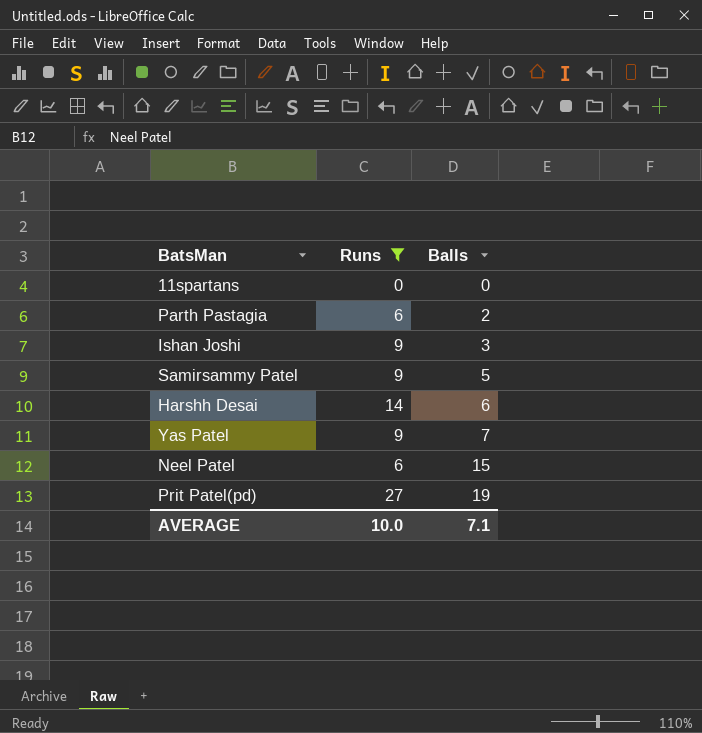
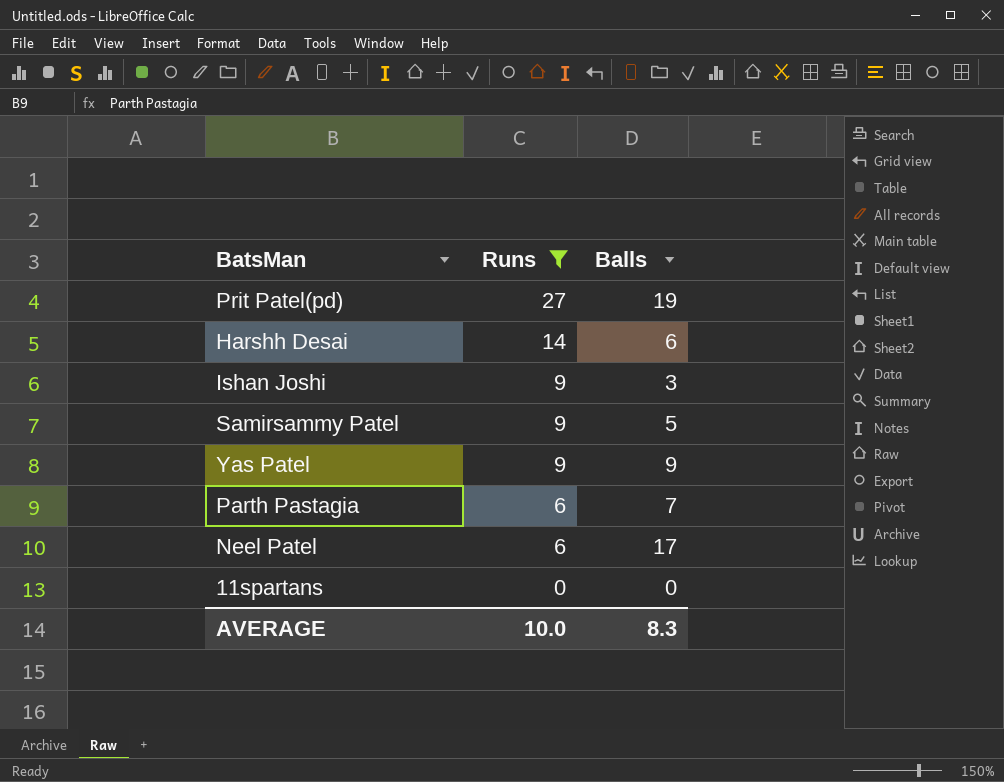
row order: Balls ascending -> Runs descending
Yas Patel | Balls: 7 -> 9
Parth Pastagia | Balls: 2 -> 7
Neel Patel | Balls: 15 -> 17
AVERAGE | Balls: 7.1 -> 8.3

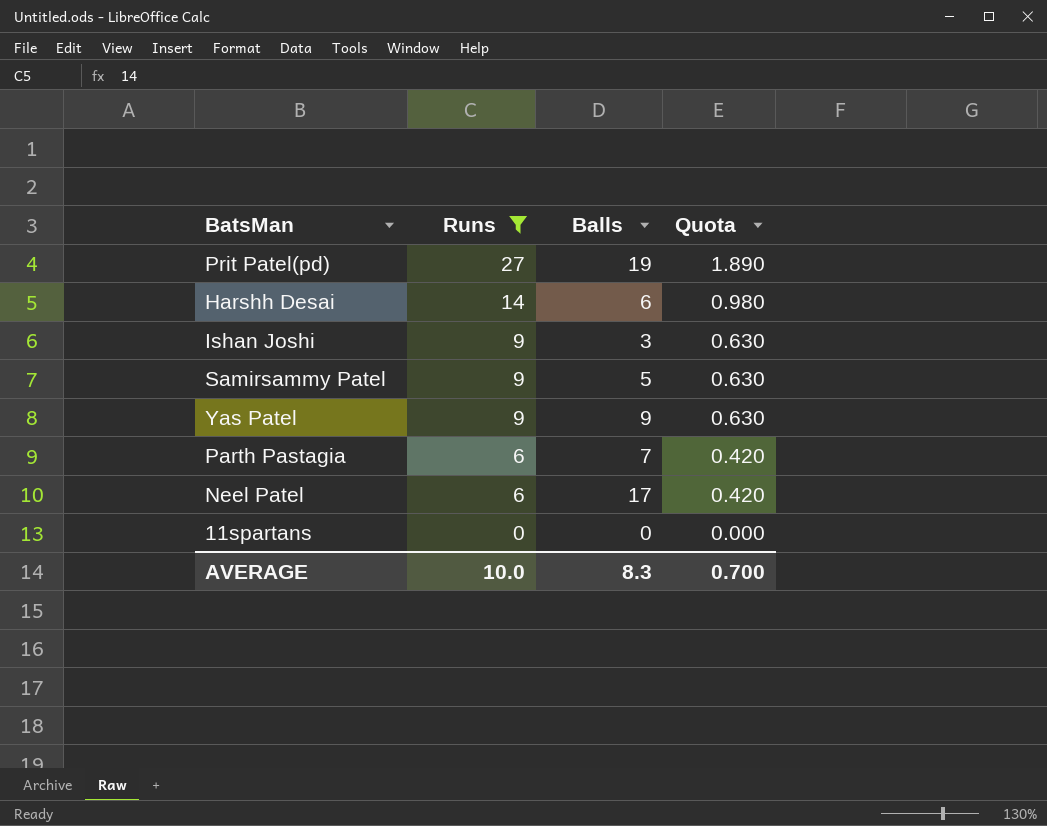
column Quota | formula: none -> [Runs] * 0.07

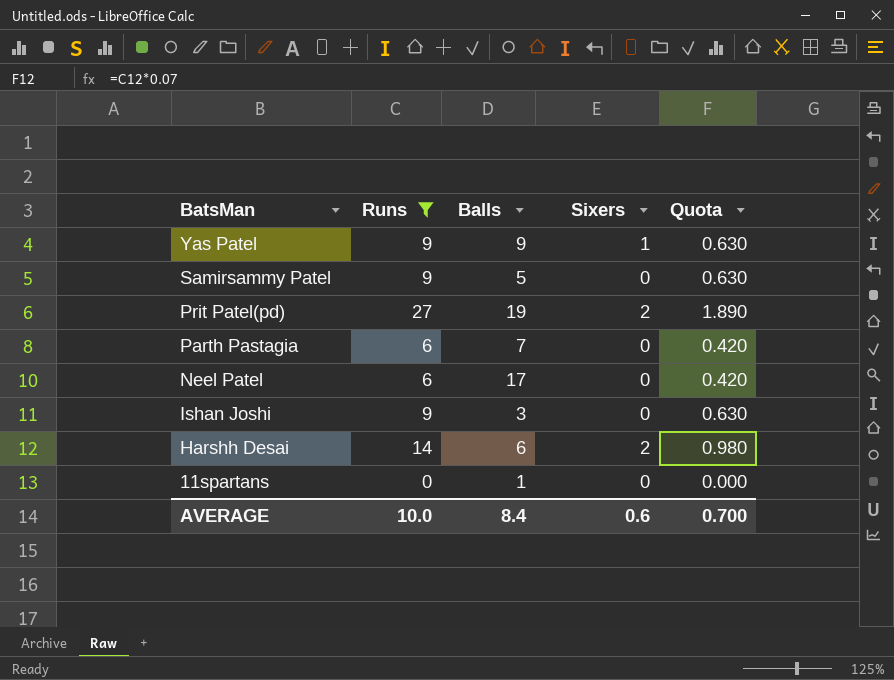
row order: Runs descending -> BatsMan descending
column Sixers | position: none -> 4
11spartans | Balls: 0 -> 1
AVERAGE | Balls: 8.3 -> 8.4

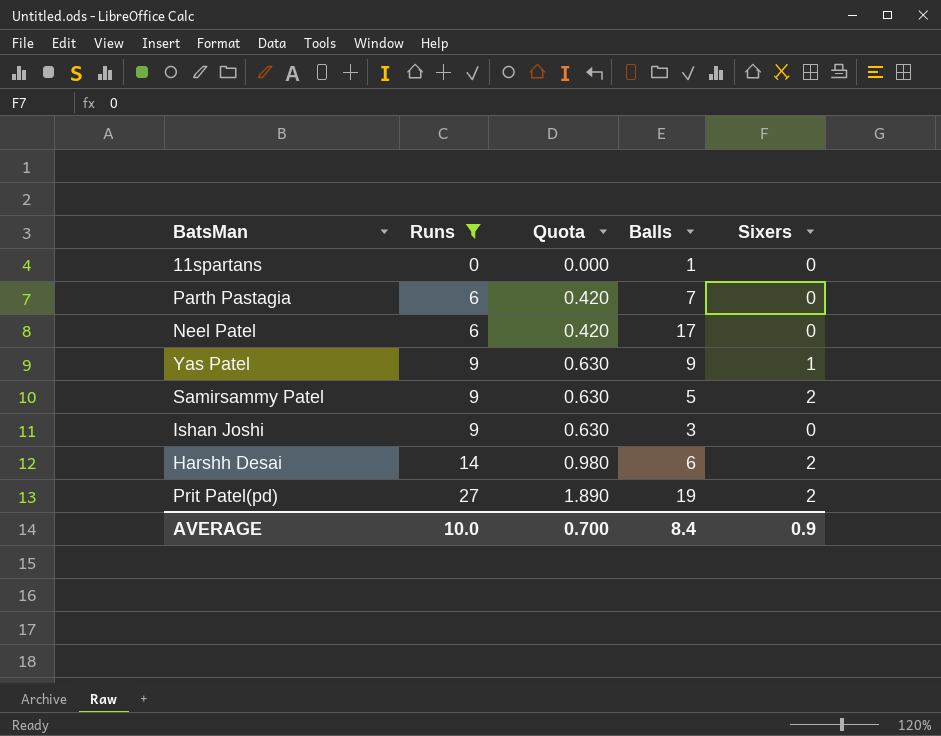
row order: BatsMan descending -> Runs ascending
column Quota | position: 5 -> 3
Samirsammy Patel | Sixers: 0 -> 2
AVERAGE | Sixers: 0.6 -> 0.9

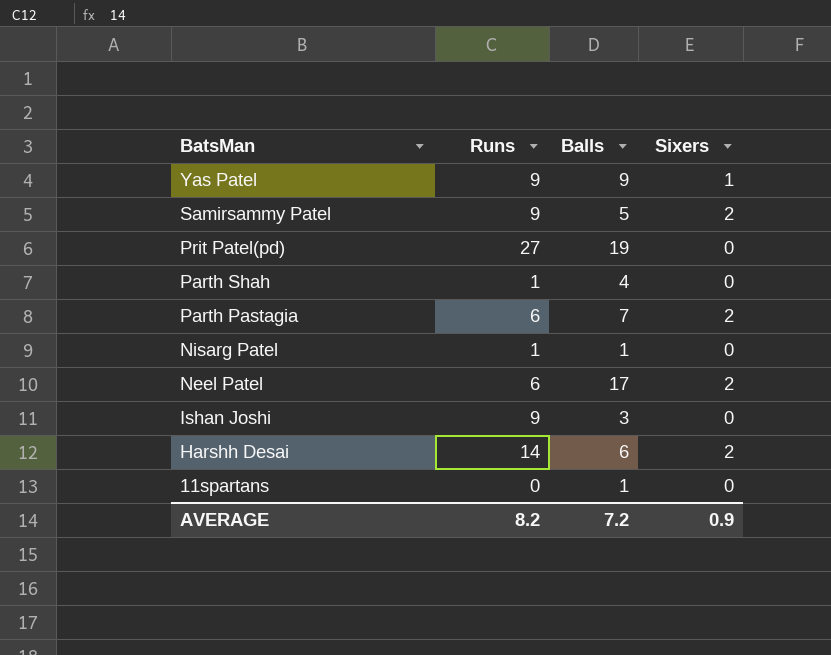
filter: Runs != 1 -> none
row order: Runs ascending -> BatsMan descending
column Quota | formula: [Runs] * 0.07 -> none
Prit Patel(pd) | Sixers: 2 -> 0
Parth Pastagia | Sixers: 0 -> 2
Neel Patel | Sixers: 0 -> 2
AVERAGE | Runs: 10.0 -> 8.2
AVERAGE | Balls: 8.4 -> 7.2

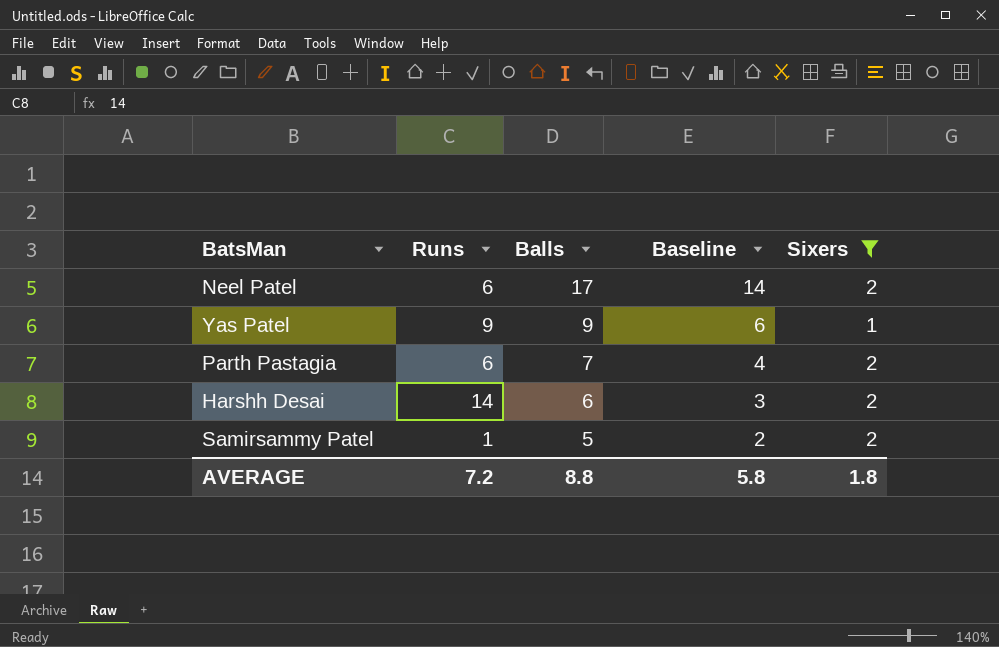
filter: none -> Sixers != 0
row order: BatsMan descending -> Balls descending
column Baseline | formula: none -> [Balls] - 3
Samirsammy Patel | Runs: 9 -> 1
AVERAGE | Runs: 8.2 -> 7.2
AVERAGE | Balls: 7.2 -> 8.8
AVERAGE | Sixers: 0.9 -> 1.8

